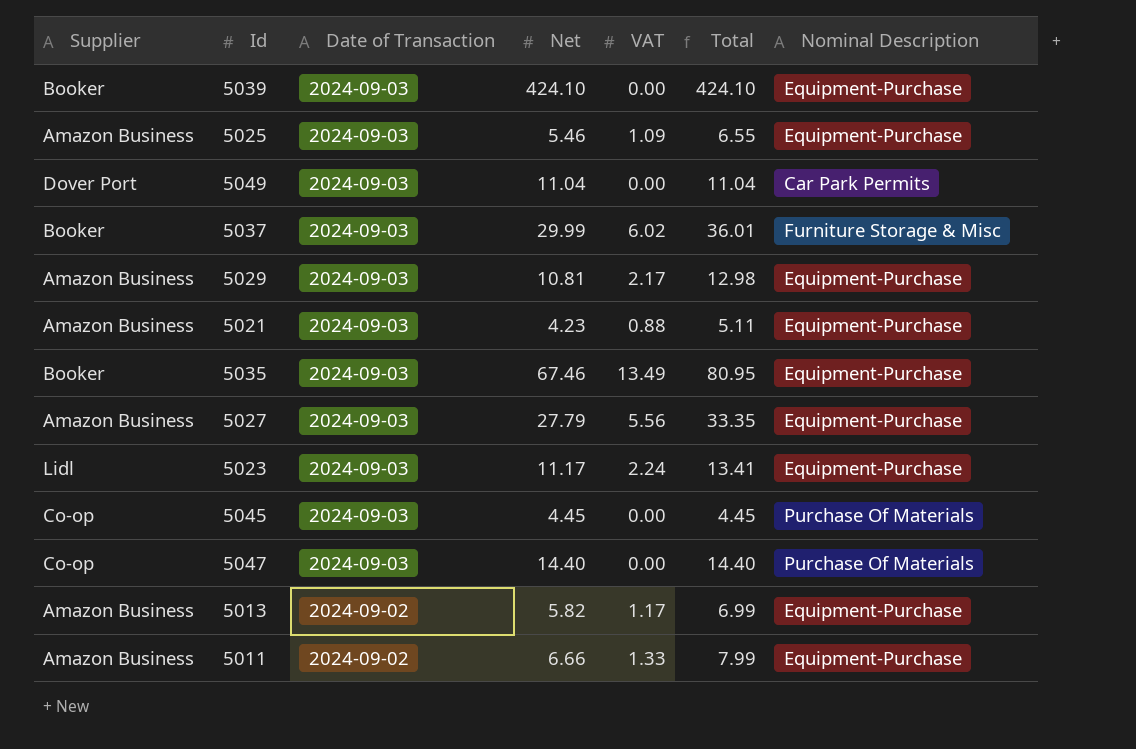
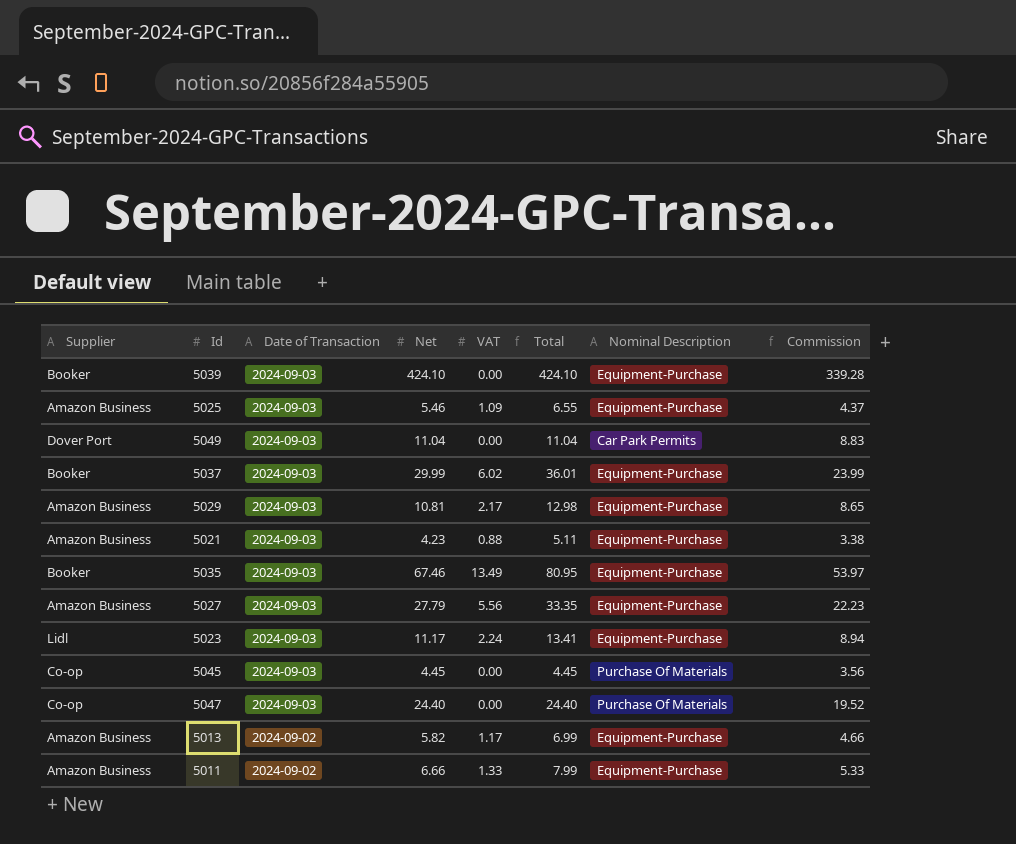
column Commission | formula: none -> [Net] * 0.8
5037 | Nominal Description: Furniture Storage & Misc -> Equipment-Purchase
5047 | Net: 14.40 -> 24.40
5047 | Total: 14.40 -> 24.40

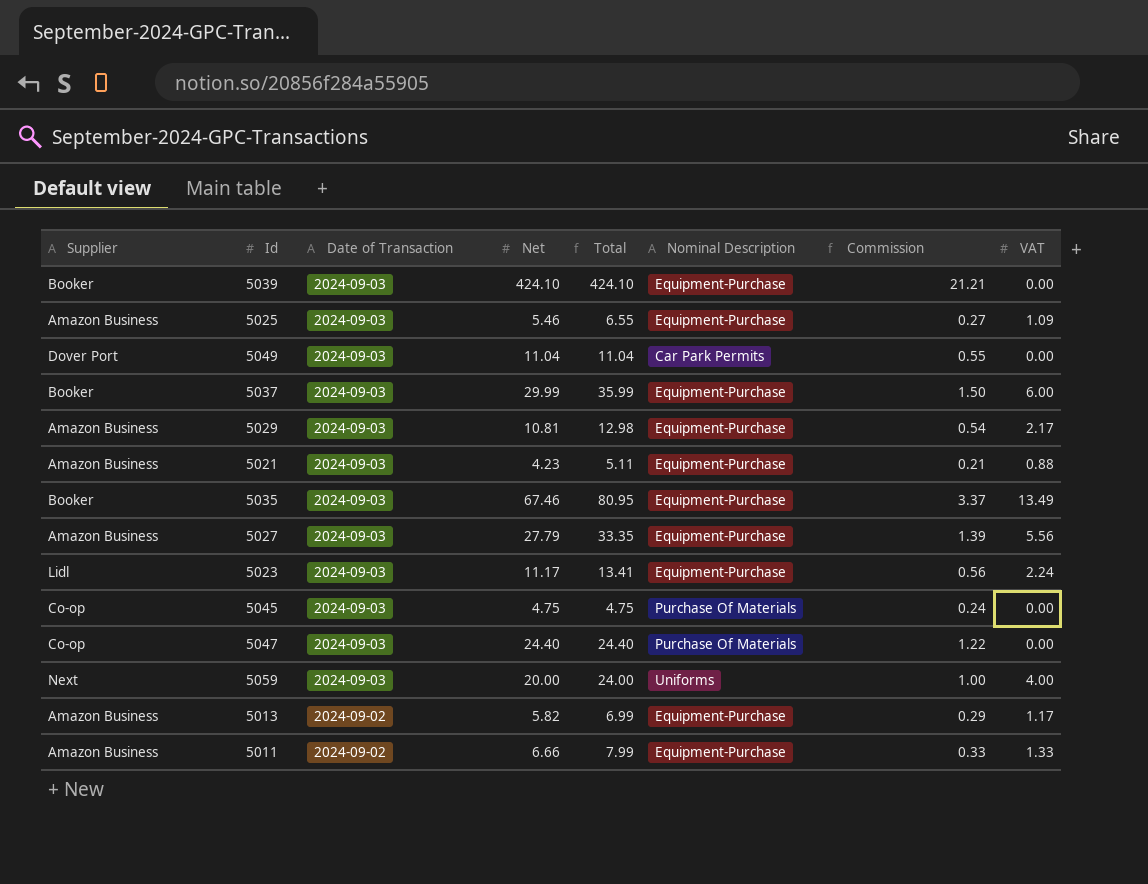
column Commission | formula: [Net] * 0.8 -> [Net] * 0.05
column VAT | position: 5 -> 8
5037 | Total: 36.01 -> 35.99
5037 | VAT: 6.02 -> 6.00
5045 | Net: 4.45 -> 4.75
5045 | Total: 4.45 -> 4.75
row 5059: none -> Next | 2024-09-03 | 20.00 | 24.00 | Uniforms | 1.00 | 4.00

